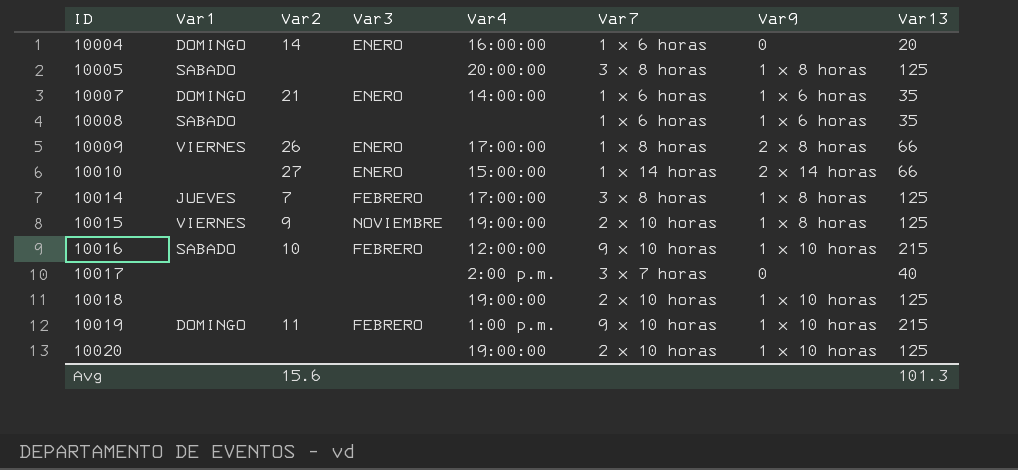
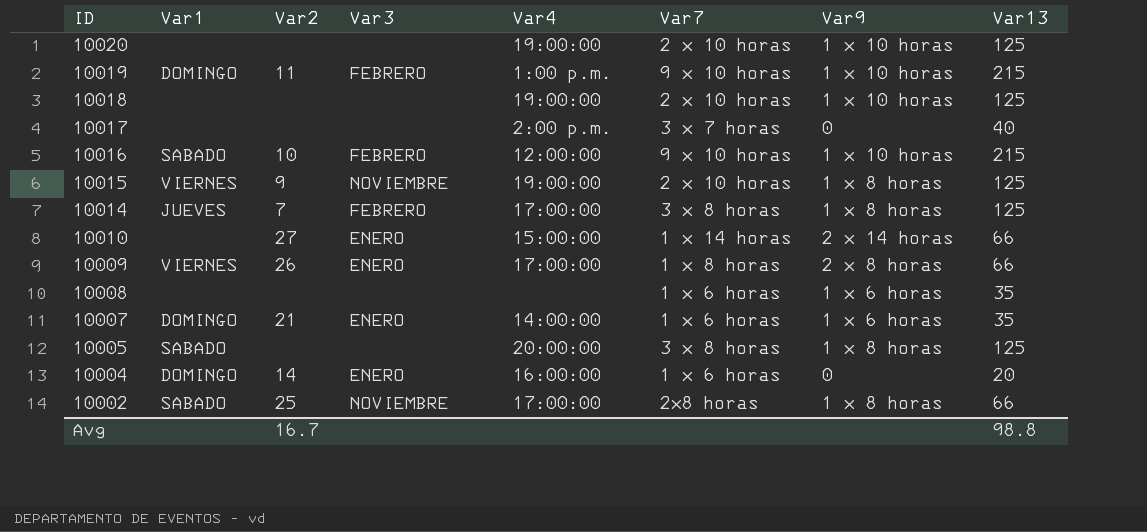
row order: ID ascending -> ID descending
10008 | Var1: SABADO -> none
row 10002: none -> SABADO | 25 | NOVIEMBRE | 17:00:00 | 2x8 horas | 1 x 8 horas | 66
Avg | Var2: 15.6 -> 16.7
Avg | Var13: 101.3 -> 98.8

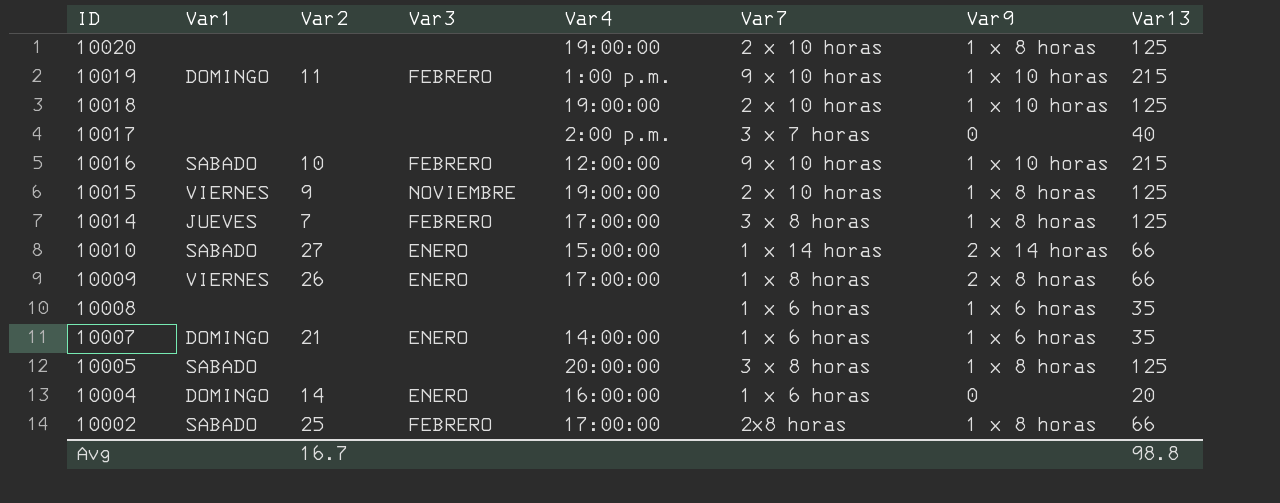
10020 | Var9: 1 x 10 horas -> 1 x 8 horas
10010 | Var1: none -> SABADO
10002 | Var3: NOVIEMBRE -> FEBRERO

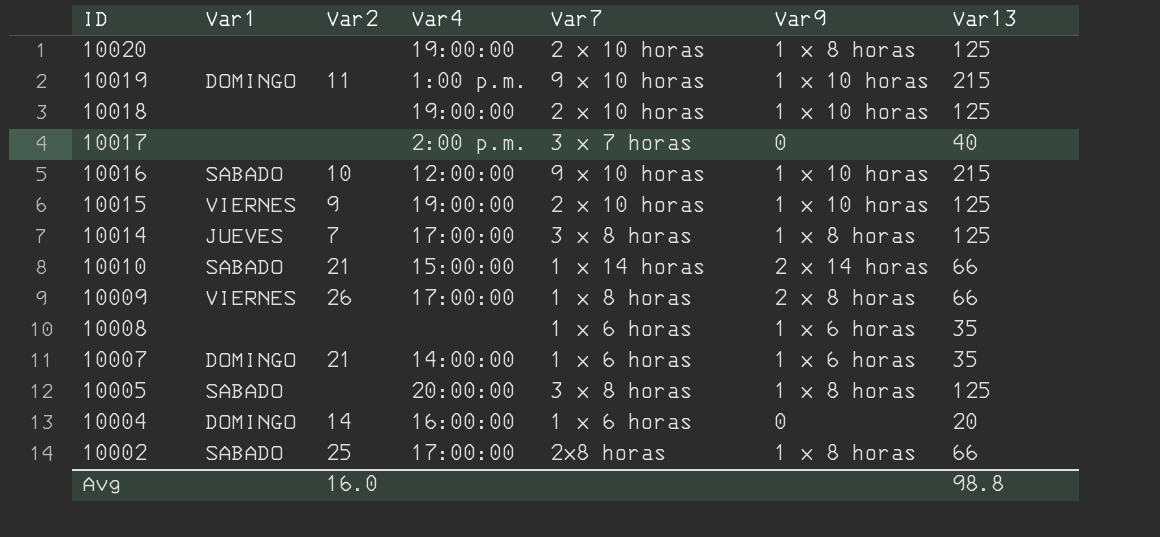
column Var3 | position: 4 -> none
10015 | Var9: 1 x 8 horas -> 1 x 10 horas
10010 | Var2: 27 -> 21
Avg | Var2: 16.7 -> 16.0

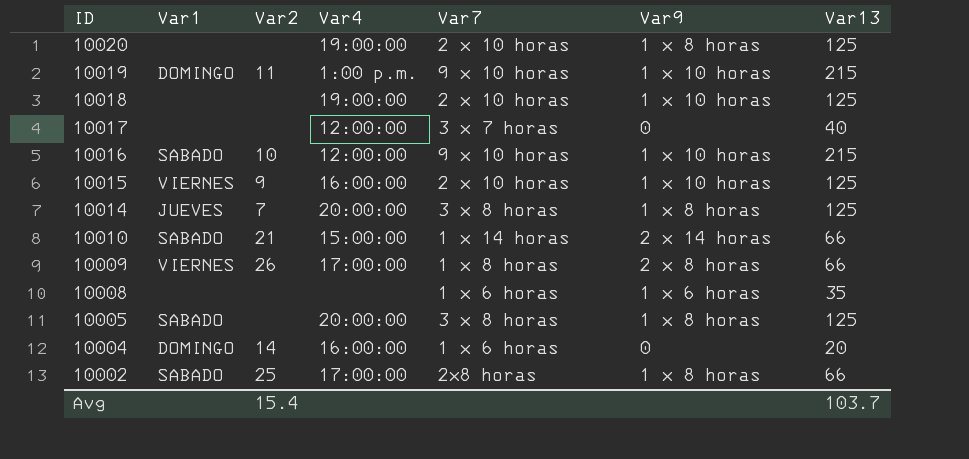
row 10007: DOMINGO | 21 | 14:00:00 | 1 x 6 horas | 1 x 6 horas | 35 -> none
10017 | Var4: 2:00 p.m. -> 12:00:00
10015 | Var4: 19:00:00 -> 16:00:00
10014 | Var4: 17:00:00 -> 20:00:00
Avg | Var2: 16.0 -> 15.4
Avg | Var13: 98.8 -> 103.7

